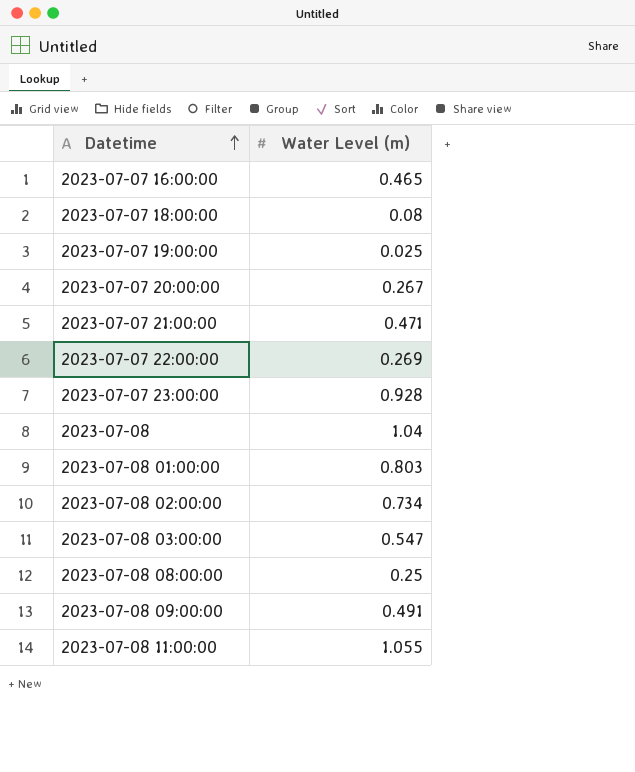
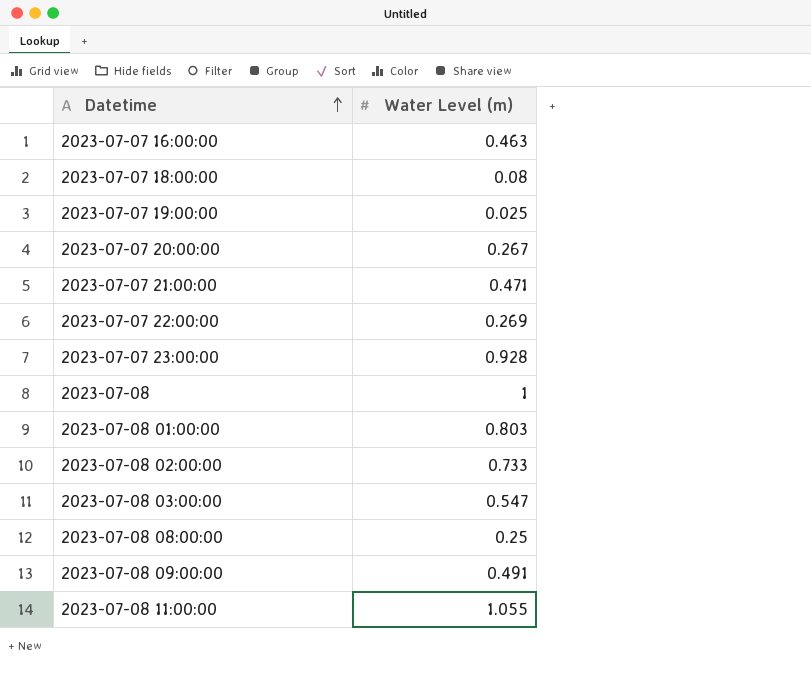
2023-07-07 16:00:00 | Water Level (m): 0.465 -> 0.463
2023-07-08 | Water Level (m): 1.04 -> 1
2023-07-08 02:00:00 | Water Level (m): 0.734 -> 0.733

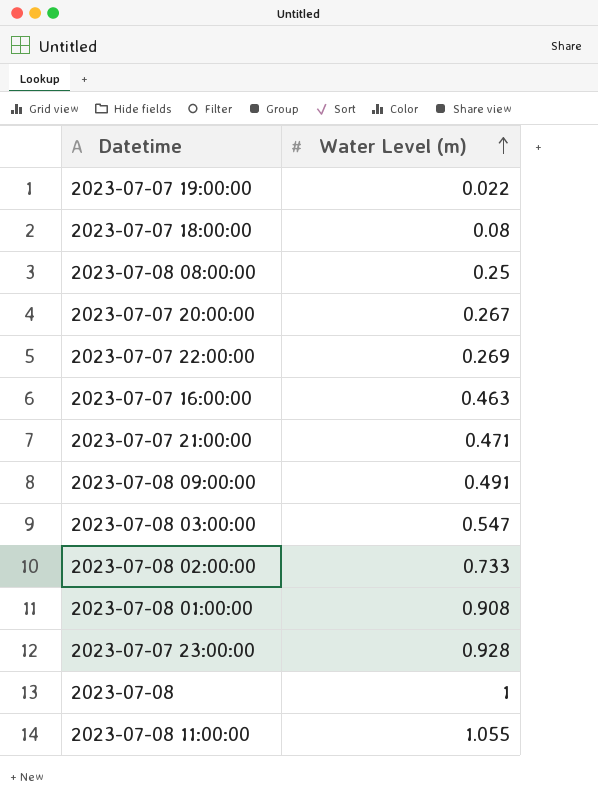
row order: Datetime ascending -> Water Level (m) ascending
2023-07-07 19:00:00 | Water Level (m): 0.025 -> 0.022
2023-07-08 01:00:00 | Water Level (m): 0.803 -> 0.908

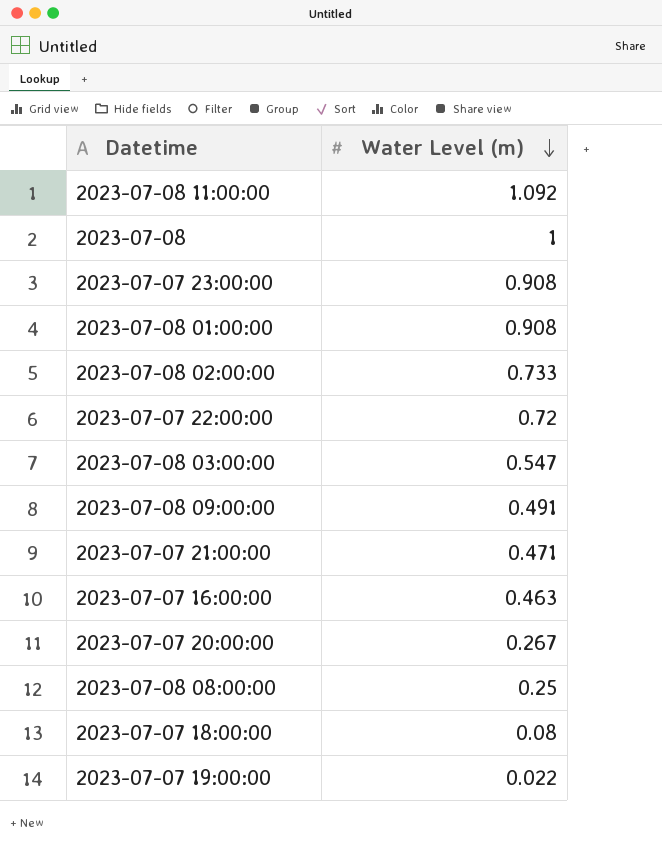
row order: Water Level (m) ascending -> Water Level (m) descending
2023-07-08 11:00:00 | Water Level (m): 1.055 -> 1.092
2023-07-07 23:00:00 | Water Level (m): 0.928 -> 0.908
2023-07-07 22:00:00 | Water Level (m): 0.269 -> 0.72

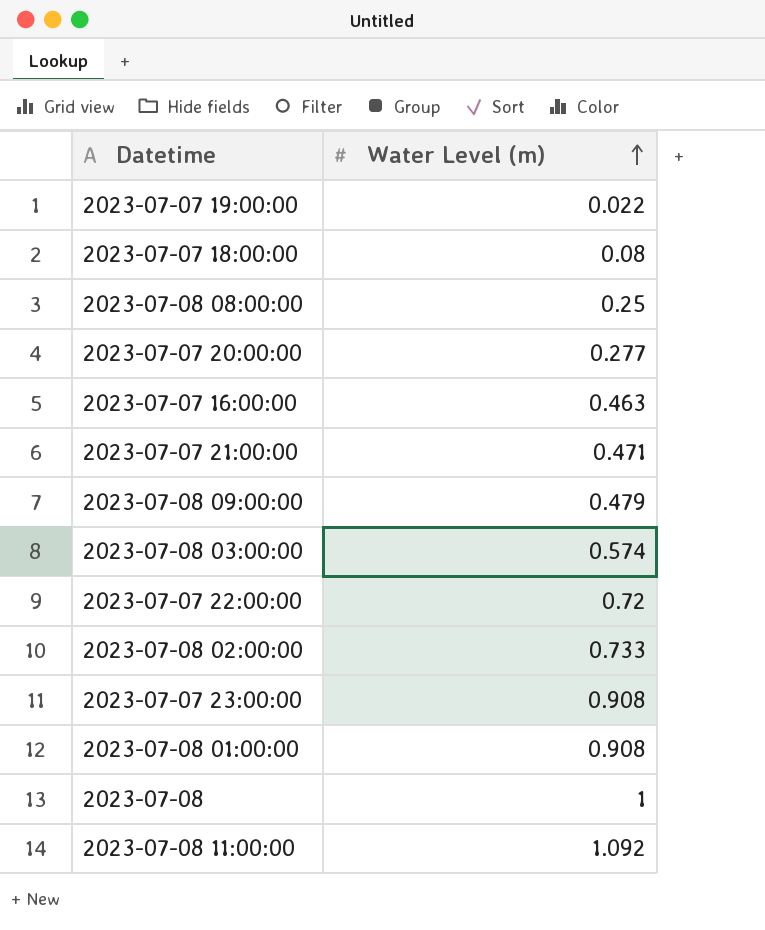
row order: Water Level (m) descending -> Water Level (m) ascending
2023-07-07 20:00:00 | Water Level (m): 0.267 -> 0.277
2023-07-08 09:00:00 | Water Level (m): 0.491 -> 0.479
2023-07-08 03:00:00 | Water Level (m): 0.547 -> 0.574

